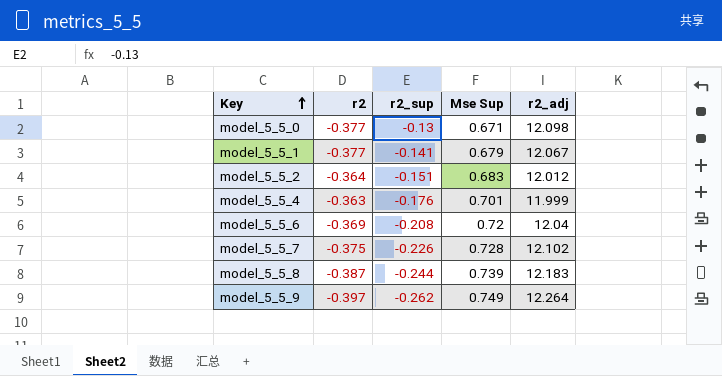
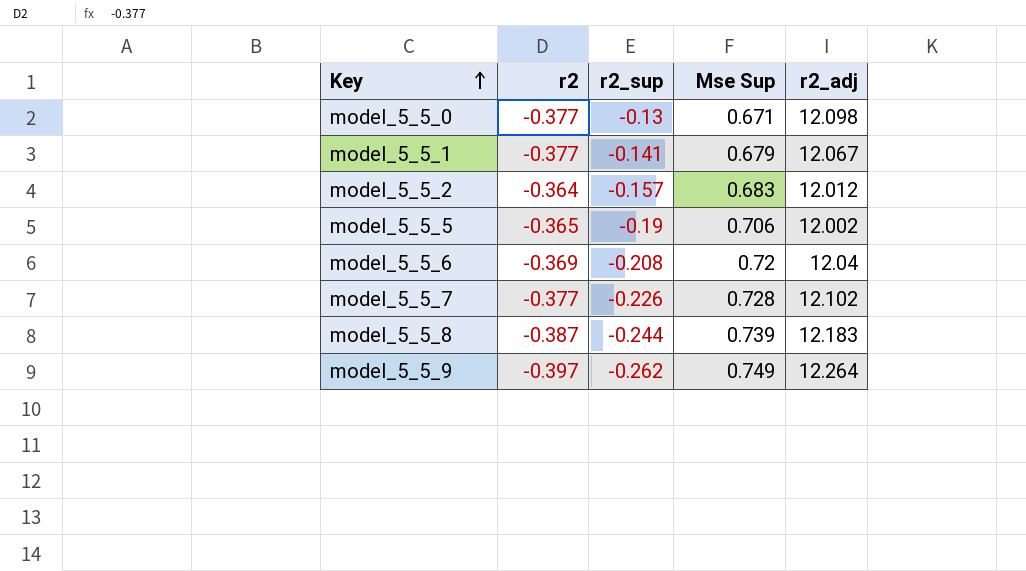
row model_5_5_4: -0.363 | -0.176 | 0.701 | 11.999 -> none
model_5_5_2 | r2_sup: -0.151 -> -0.157
row model_5_5_5: none -> -0.365 | -0.19 | 0.706 | 12.002
model_5_5_7 | r2: -0.375 -> -0.377

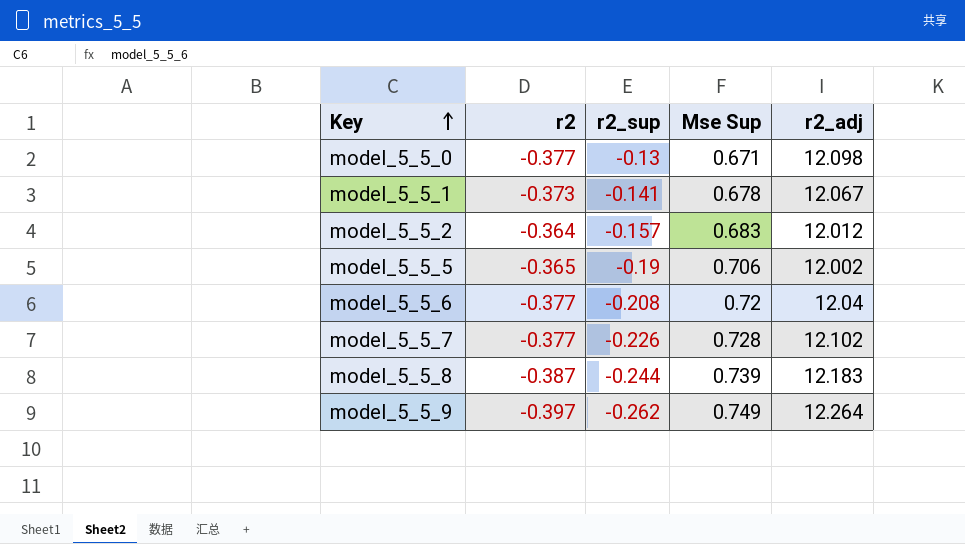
model_5_5_1 | r2: -0.377 -> -0.373
model_5_5_1 | Mse Sup: 0.679 -> 0.678
model_5_5_6 | r2: -0.369 -> -0.377

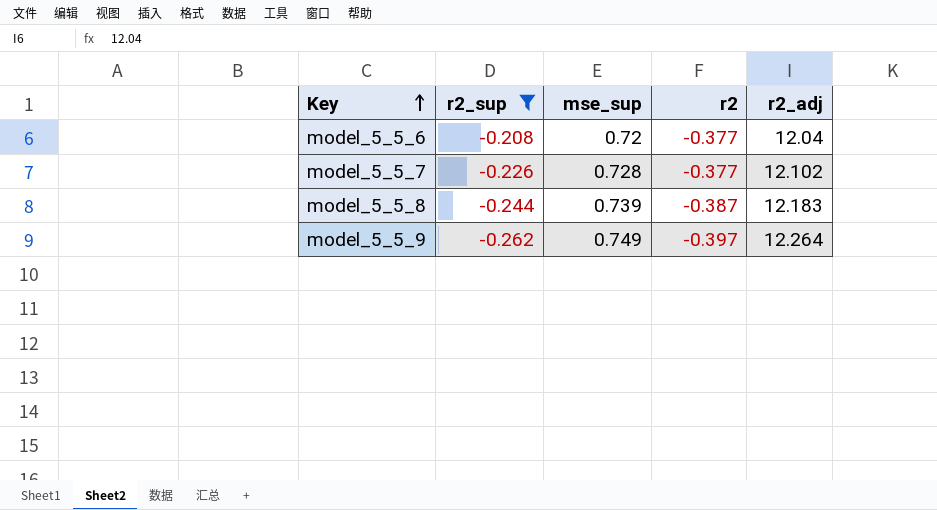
filter: none -> r2_sup <= -0.208
column name: Mse Sup -> mse_sup
column r2 | position: 2 -> 4

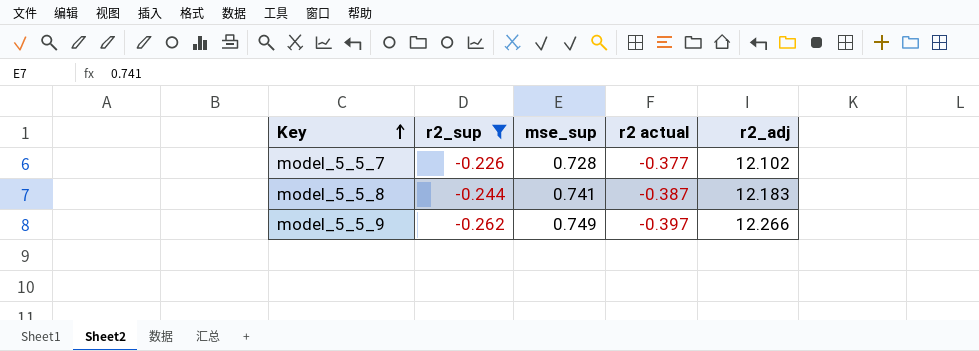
column name: r2 -> r2 actual
row model_5_5_6: -0.208 | 0.72 | -0.377 | 12.04 -> none
model_5_5_8 | mse_sup: 0.739 -> 0.741
model_5_5_9 | r2_adj: 12.264 -> 12.266

